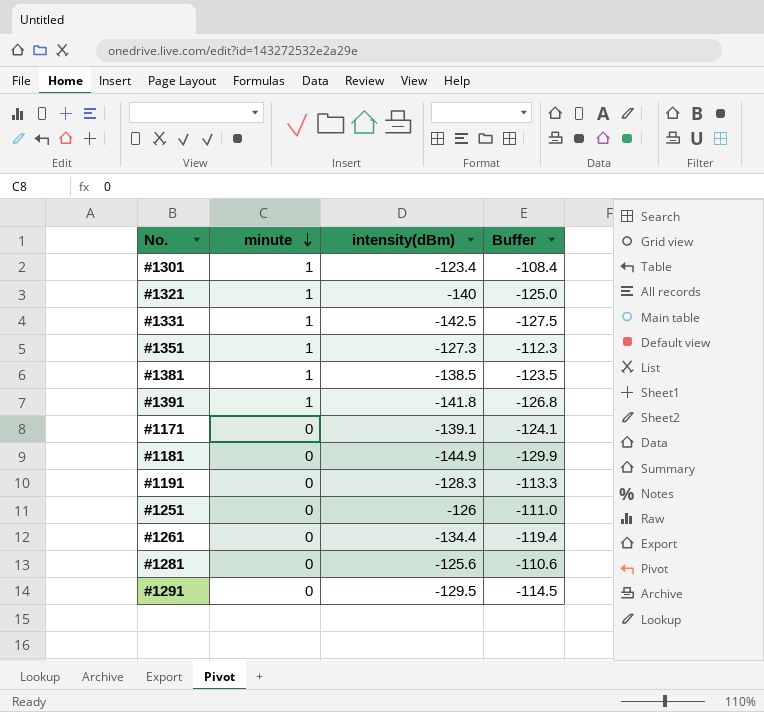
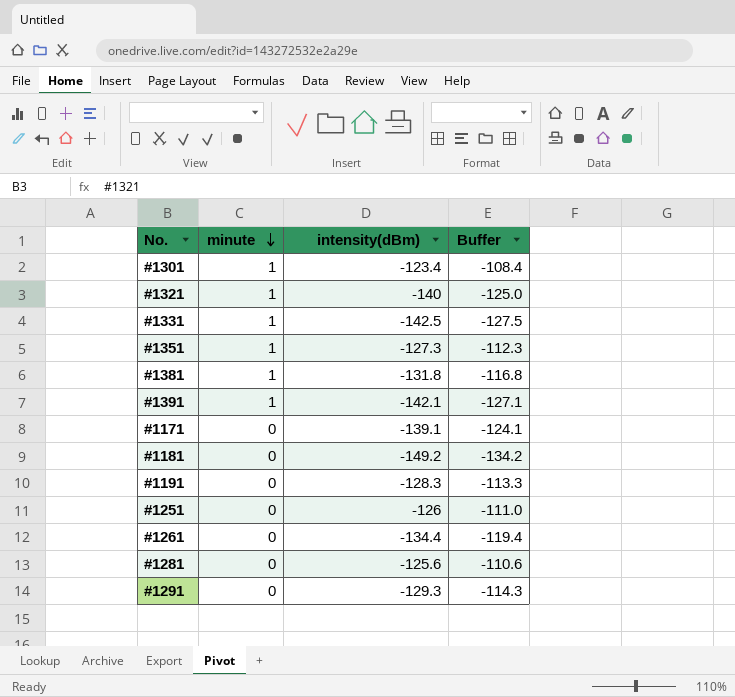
#1381 | intensity(dBm): -138.5 -> -131.8
#1381 | Buffer: -123.5 -> -116.8
#1391 | intensity(dBm): -141.8 -> -142.1
#1391 | Buffer: -126.8 -> -127.1
#1181 | intensity(dBm): -144.9 -> -149.2
#1181 | Buffer: -129.9 -> -134.2
#1291 | intensity(dBm): -129.5 -> -129.3
#1291 | Buffer: -114.5 -> -114.3

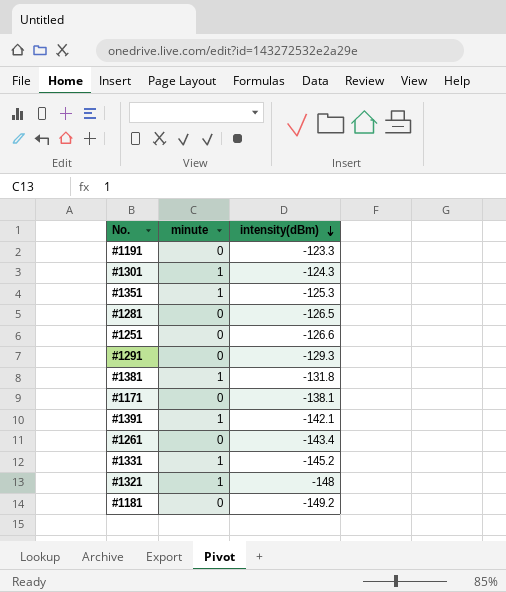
row order: minute descending -> intensity(dBm) descending
column Buffer | formula: [intensity(dBm)] + 15 -> none
#1191 | intensity(dBm): -128.3 -> -123.3
#1301 | intensity(dBm): -123.4 -> -124.3
#1351 | intensity(dBm): -127.3 -> -125.3
#1281 | intensity(dBm): -125.6 -> -126.5
#1251 | intensity(dBm): -126 -> -126.6
#1171 | intensity(dBm): -139.1 -> -138.1
#1261 | intensity(dBm): -134.4 -> -143.4
#1331 | intensity(dBm): -142.5 -> -145.2
#1321 | intensity(dBm): -140 -> -148

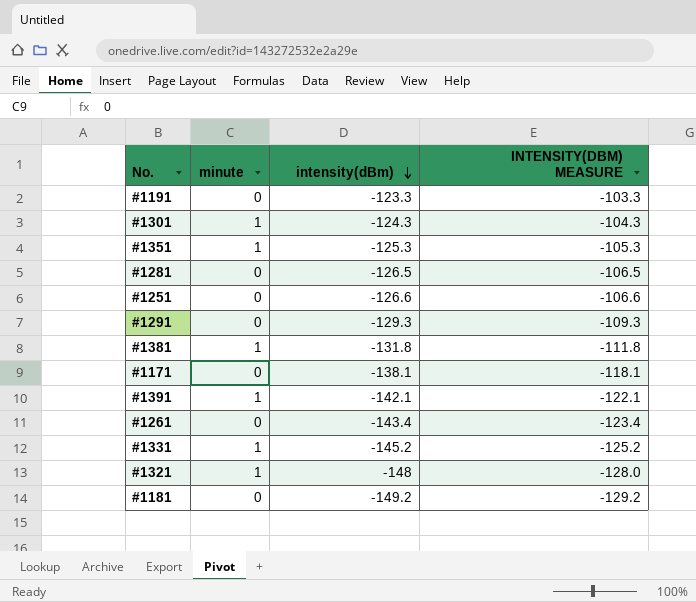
column INTENSITY(DBM) MEASURE | formula: none -> [intensity(dBm)] + 20

